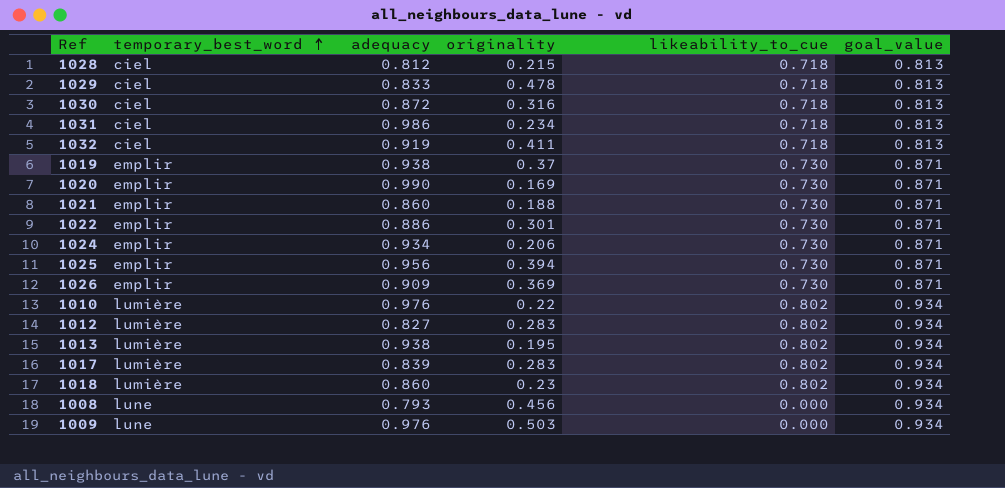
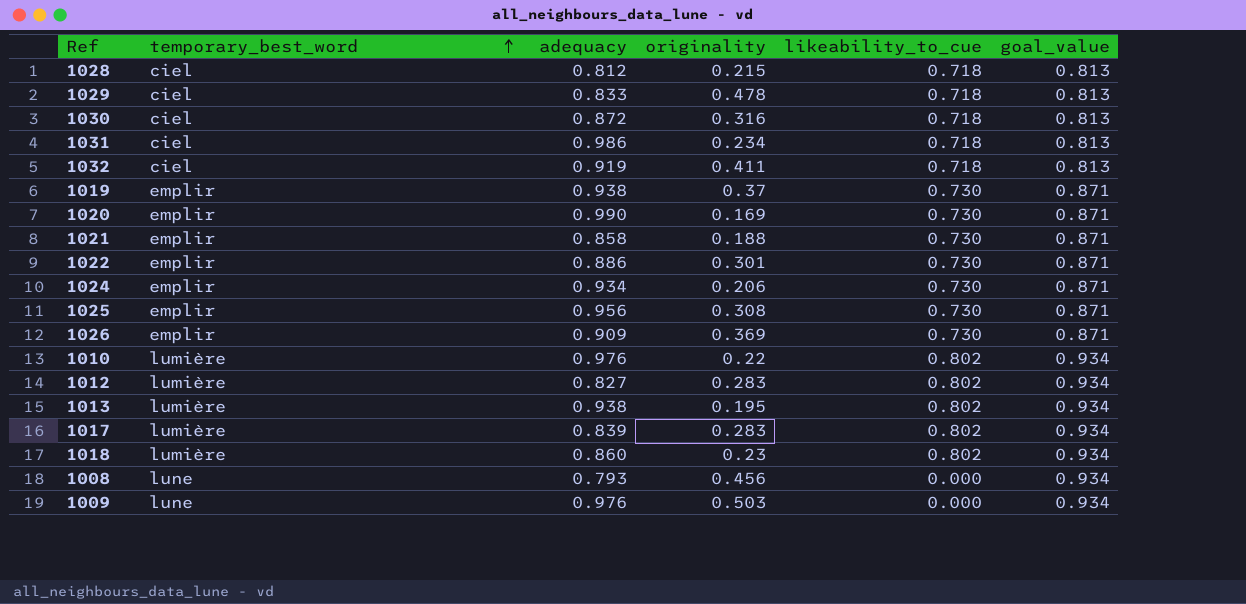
1021 | adequacy: 0.860 -> 0.858
1025 | originality: 0.394 -> 0.308

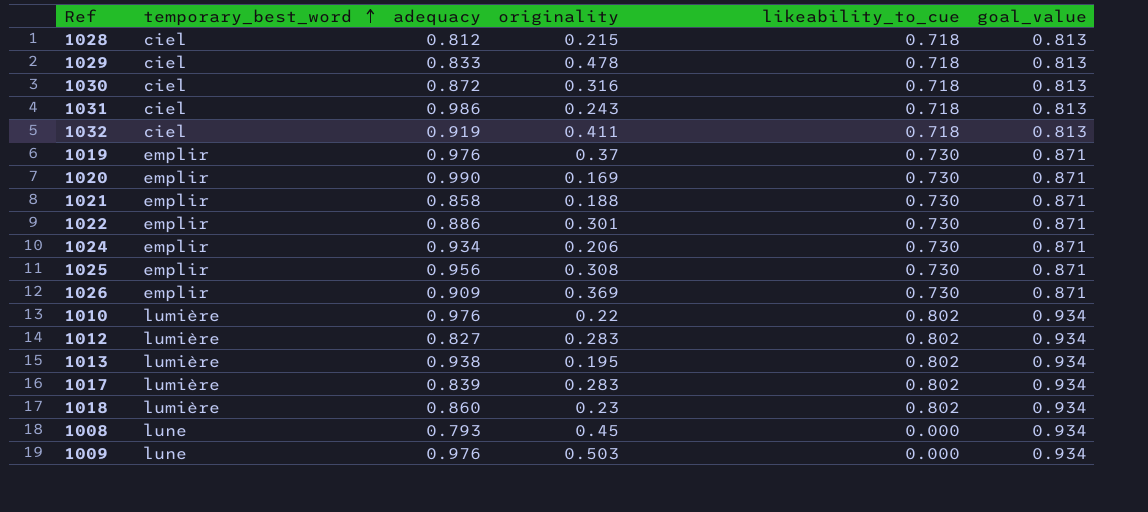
1031 | originality: 0.234 -> 0.243
1019 | adequacy: 0.938 -> 0.976
1008 | originality: 0.456 -> 0.45

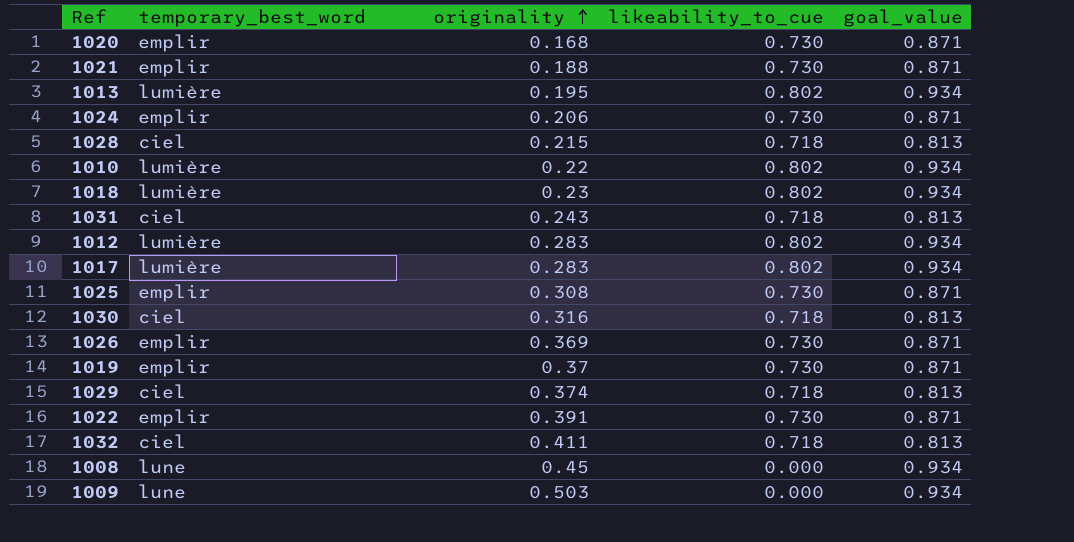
row order: temporary_best_word ascending -> originality ascending
column adequacy | position: 3 -> none
1020 | originality: 0.169 -> 0.168
1029 | originality: 0.478 -> 0.374
1022 | originality: 0.301 -> 0.391

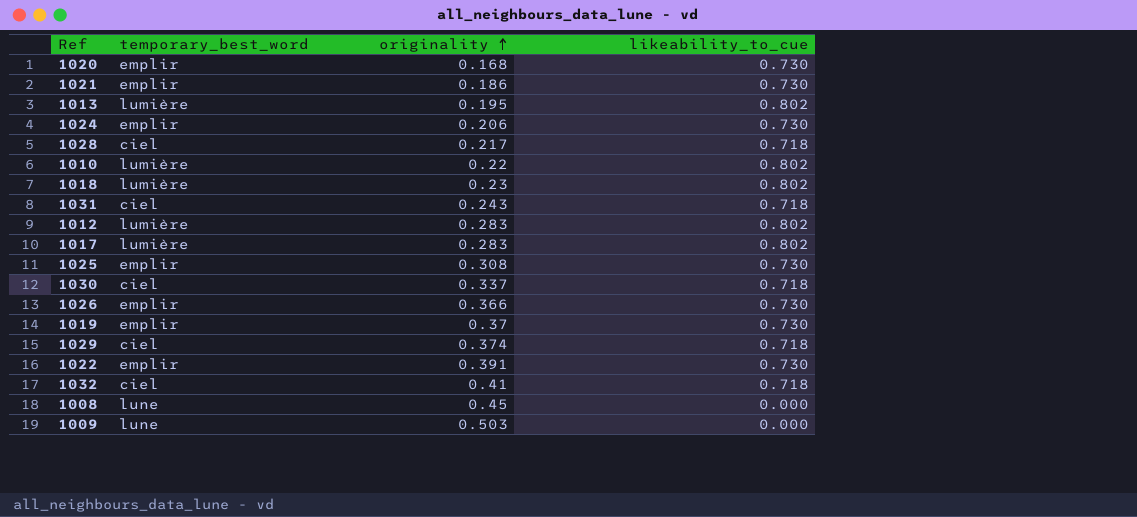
column goal_value | position: 5 -> none
1021 | originality: 0.188 -> 0.186
1028 | originality: 0.215 -> 0.217
1030 | originality: 0.316 -> 0.337
1026 | originality: 0.369 -> 0.366
1032 | originality: 0.411 -> 0.41

